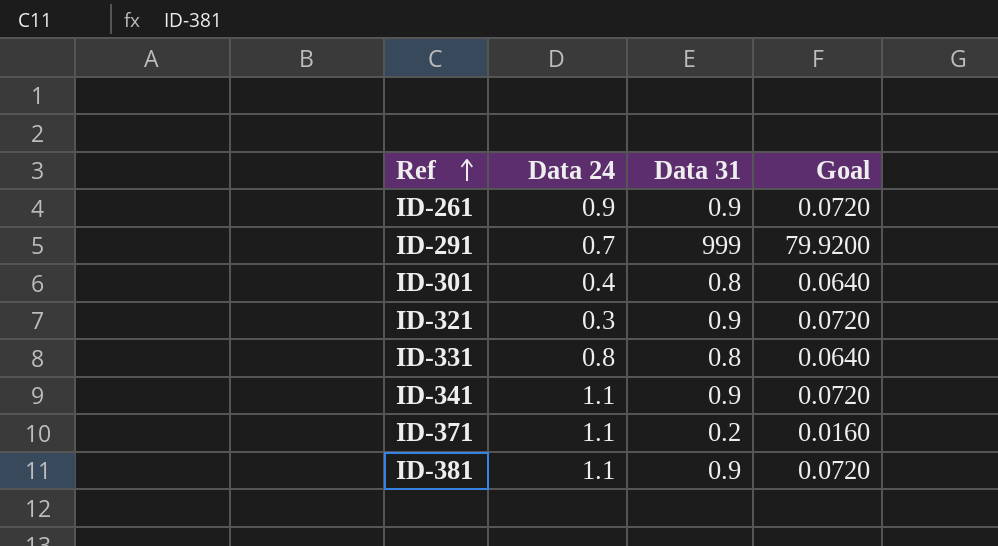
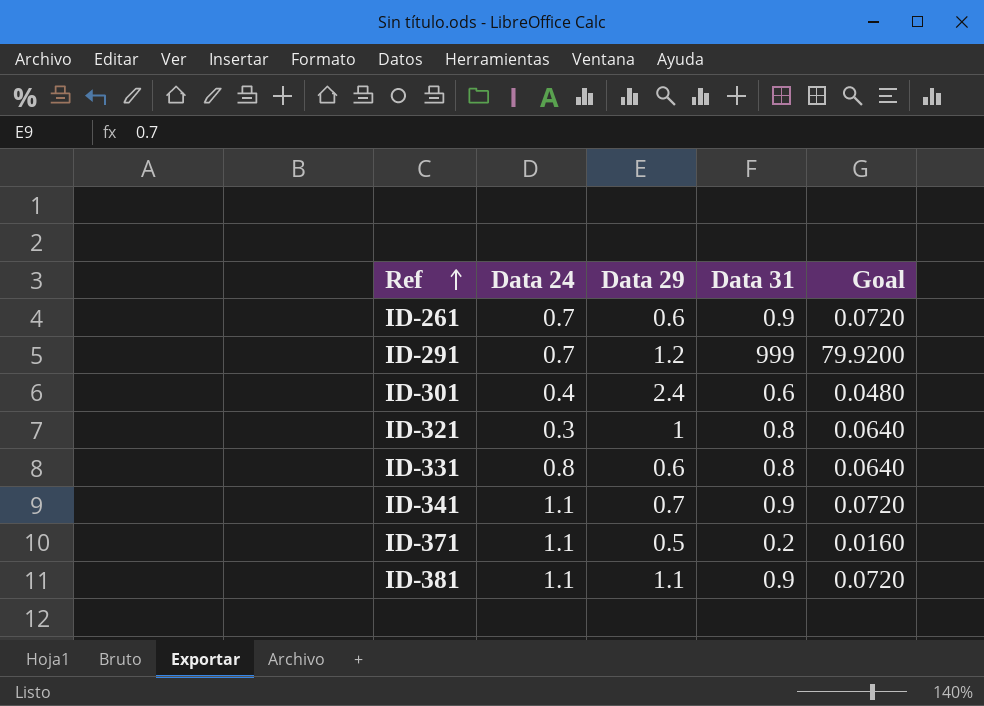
column Data 29 | position: none -> 3
ID-261 | Data 24: 0.9 -> 0.7
ID-301 | Data 31: 0.8 -> 0.6
ID-301 | Goal: 0.0640 -> 0.0480
ID-321 | Data 31: 0.9 -> 0.8
ID-321 | Goal: 0.0720 -> 0.0640

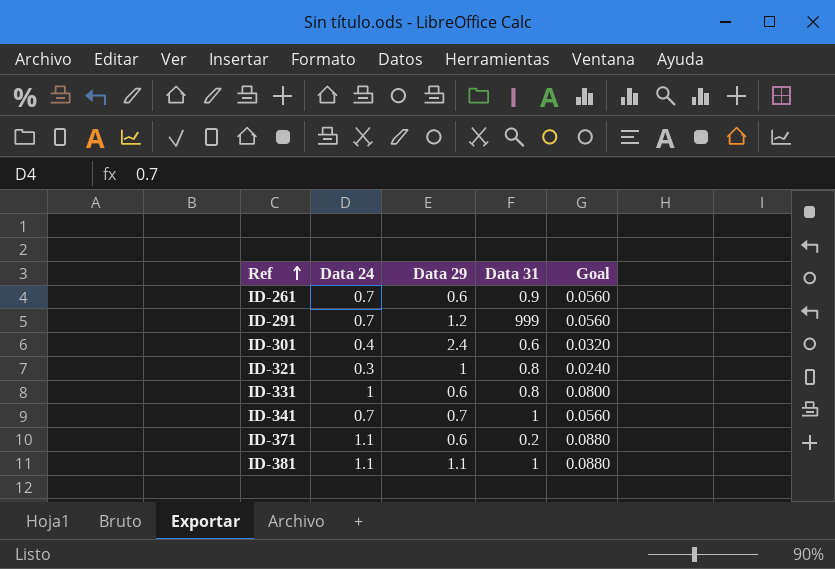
column Goal | formula: [Data 31] * 0.08 -> [Data 24] * 0.08
ID-331 | Data 24: 0.8 -> 1
ID-341 | Data 24: 1.1 -> 0.7
ID-341 | Data 31: 0.9 -> 1
ID-371 | Data 29: 0.5 -> 0.6
ID-381 | Data 31: 0.9 -> 1

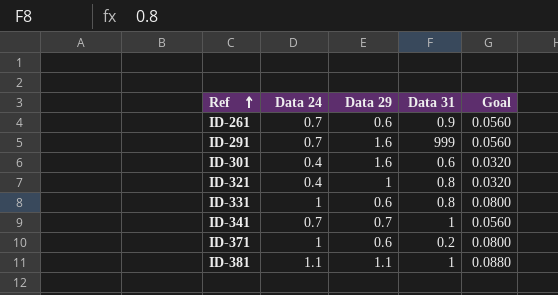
ID-291 | Data 29: 1.2 -> 1.6
ID-301 | Data 29: 2.4 -> 1.6
ID-321 | Data 24: 0.3 -> 0.4
ID-321 | Goal: 0.0240 -> 0.0320
ID-371 | Data 24: 1.1 -> 1
ID-371 | Goal: 0.0880 -> 0.0800

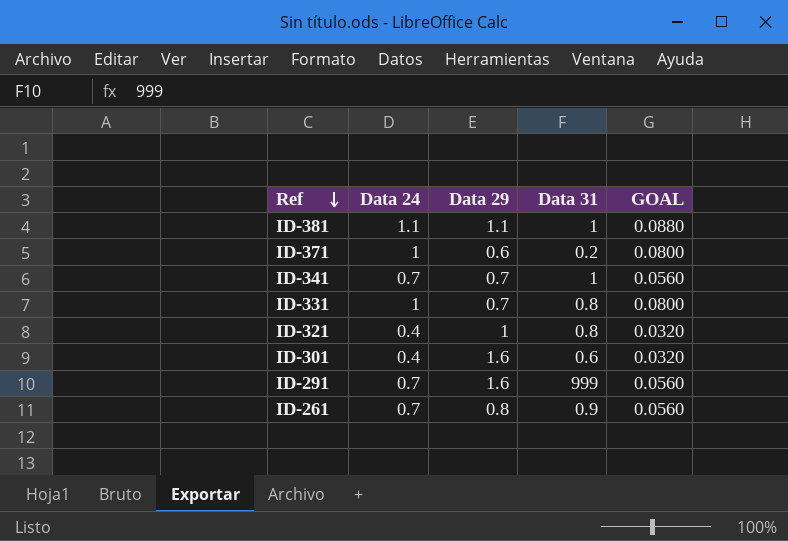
row order: Ref ascending -> Ref descending
column name: Goal -> GOAL
ID-331 | Data 29: 0.6 -> 0.7
ID-261 | Data 29: 0.6 -> 0.8

